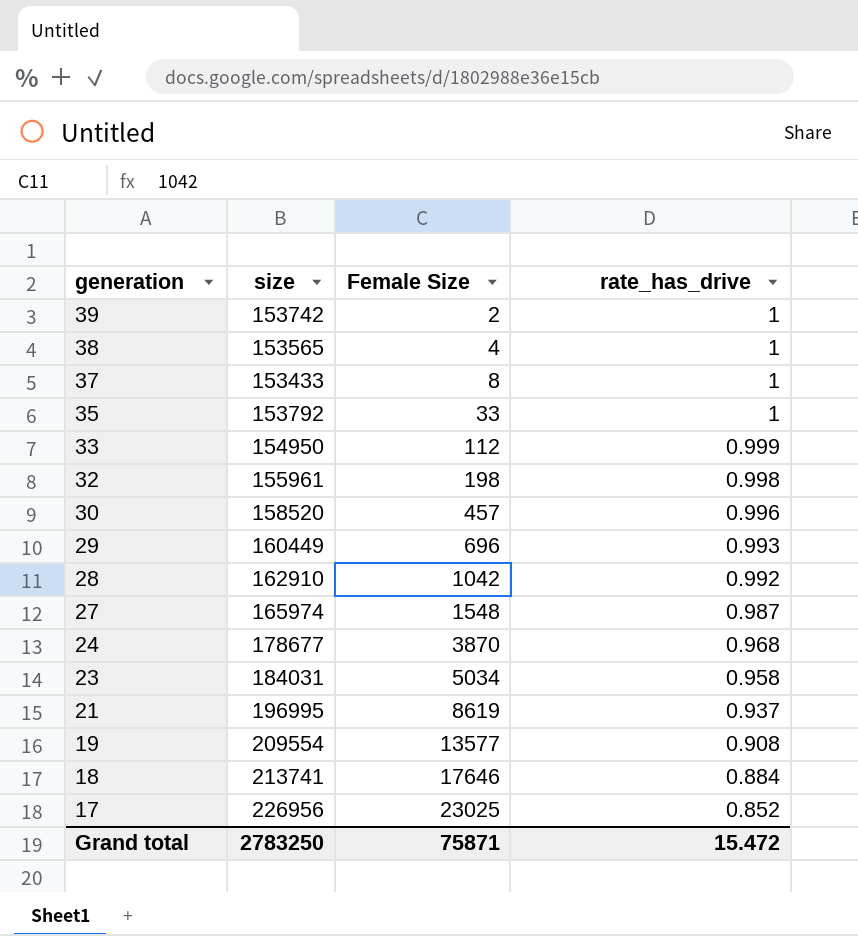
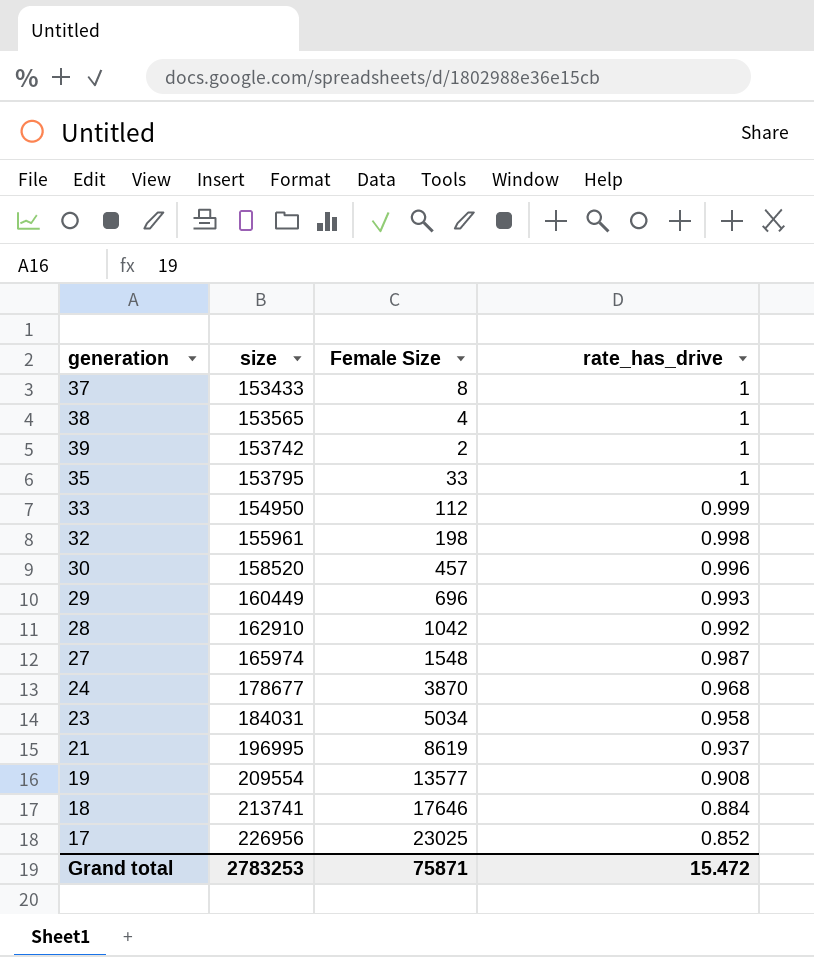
row order: generation descending -> size ascending
35 | size: 153792 -> 153795
Grand total | size: 2783250 -> 2783253

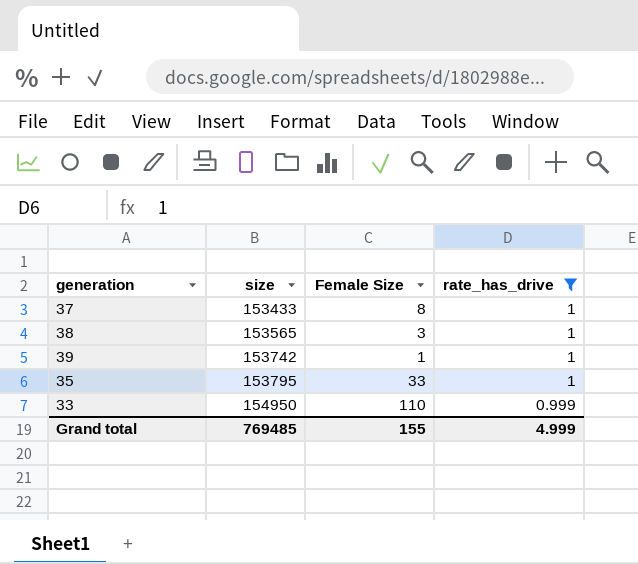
filter: none -> rate_has_drive >= 0.999
38 | Female Size: 4 -> 3
39 | Female Size: 2 -> 1
33 | Female Size: 112 -> 110
Grand total | size: 2783253 -> 769485
Grand total | Female Size: 75871 -> 155
Grand total | rate_has_drive: 15.472 -> 4.999

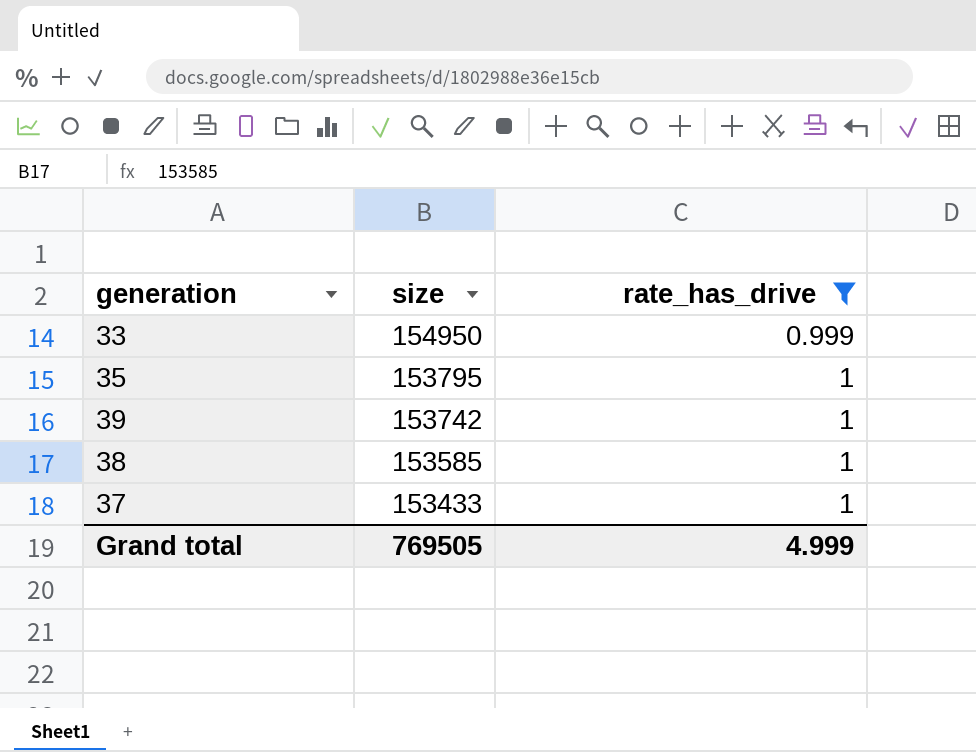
row order: size ascending -> size descending
column Female Size | position: 3 -> none
38 | size: 153565 -> 153585
Grand total | size: 769485 -> 769505

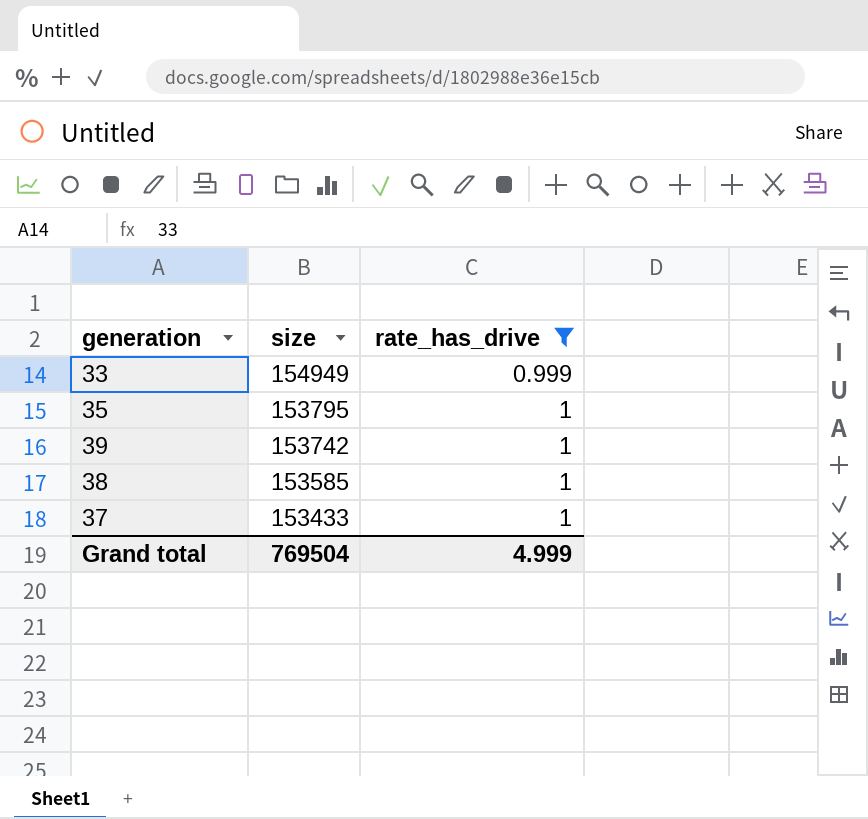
33 | size: 154950 -> 154949
Grand total | size: 769505 -> 769504

